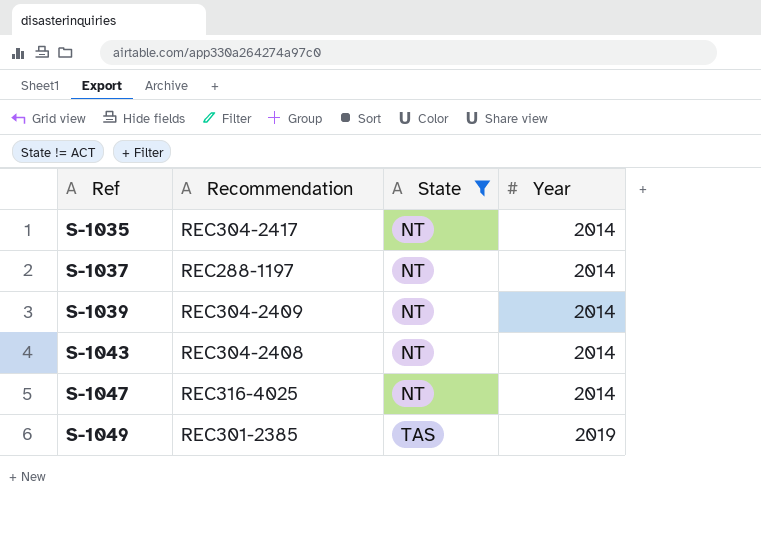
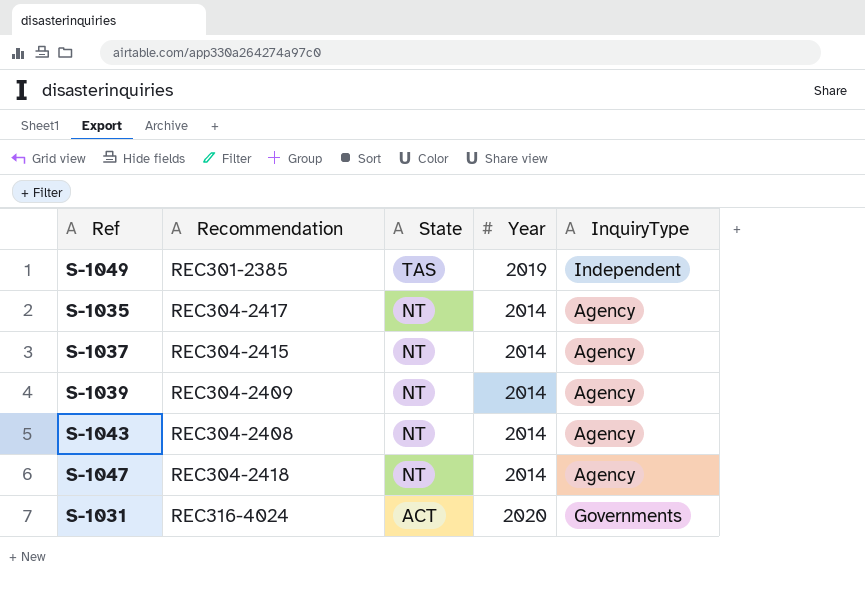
filter: State != ACT -> none
row order: Ref ascending -> State descending
column InquiryType | position: none -> 5
S-1037 | Recommendation: REC288-1197 -> REC304-2415
S-1047 | Recommendation: REC316-4025 -> REC304-2418

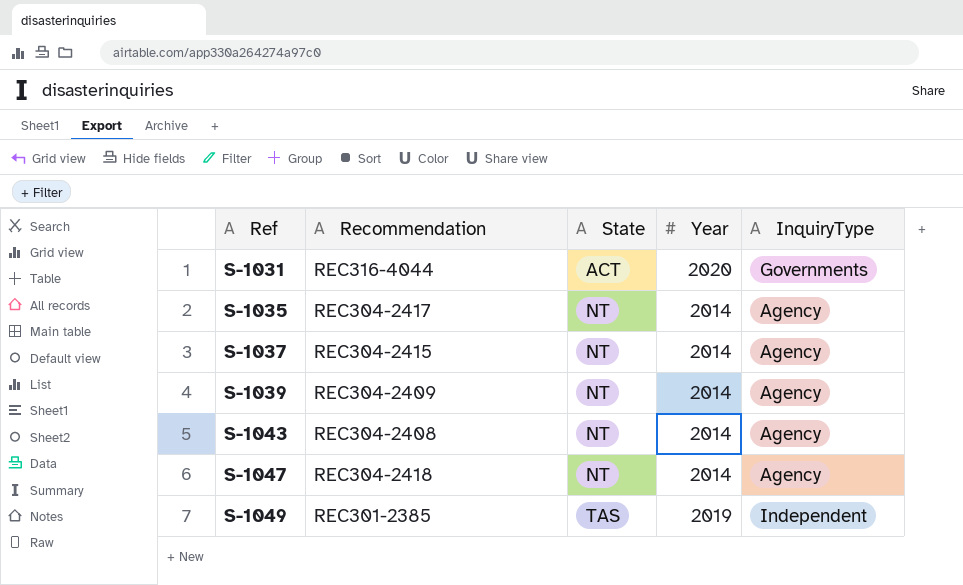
row order: State descending -> Ref ascending
S-1031 | Recommendation: REC316-4024 -> REC316-4044

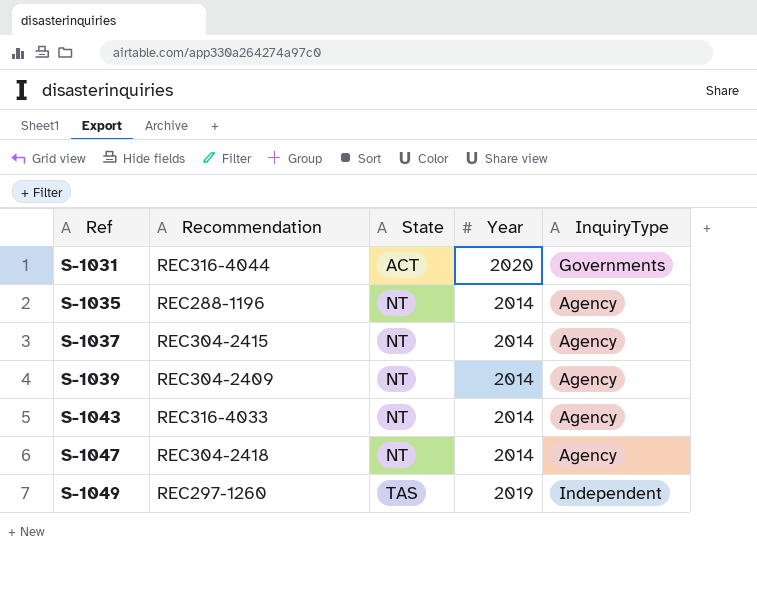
S-1035 | Recommendation: REC304-2417 -> REC288-1196
S-1043 | Recommendation: REC304-2408 -> REC316-4033
S-1049 | Recommendation: REC301-2385 -> REC297-1260

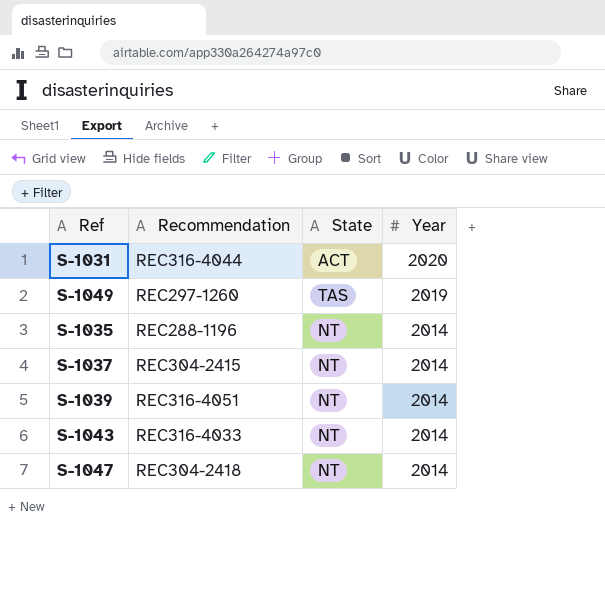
row order: Ref ascending -> Year descending
column InquiryType | position: 5 -> none
S-1039 | Recommendation: REC304-2409 -> REC316-4051

